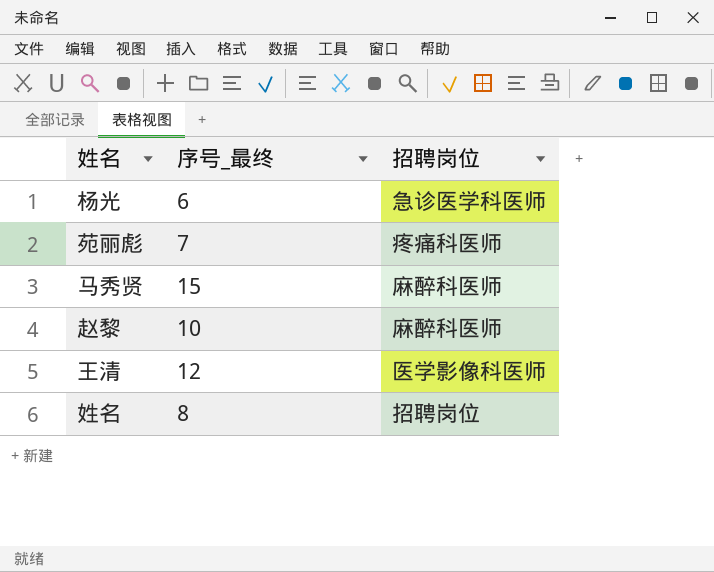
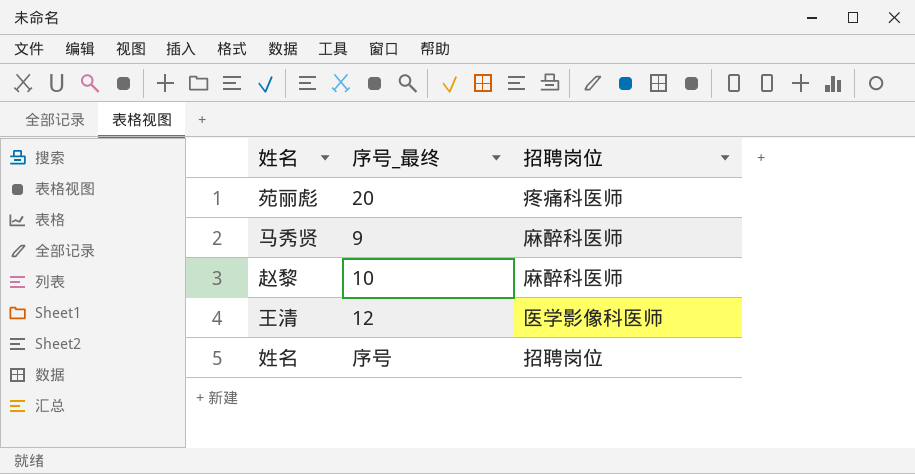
row 杨光: 6 | 急诊医学科医师 -> none
苑丽彪 | 序号_最终: 7 -> 20
马秀贤 | 序号_最终: 15 -> 9
姓名 | 序号_最终: 8 -> 序号

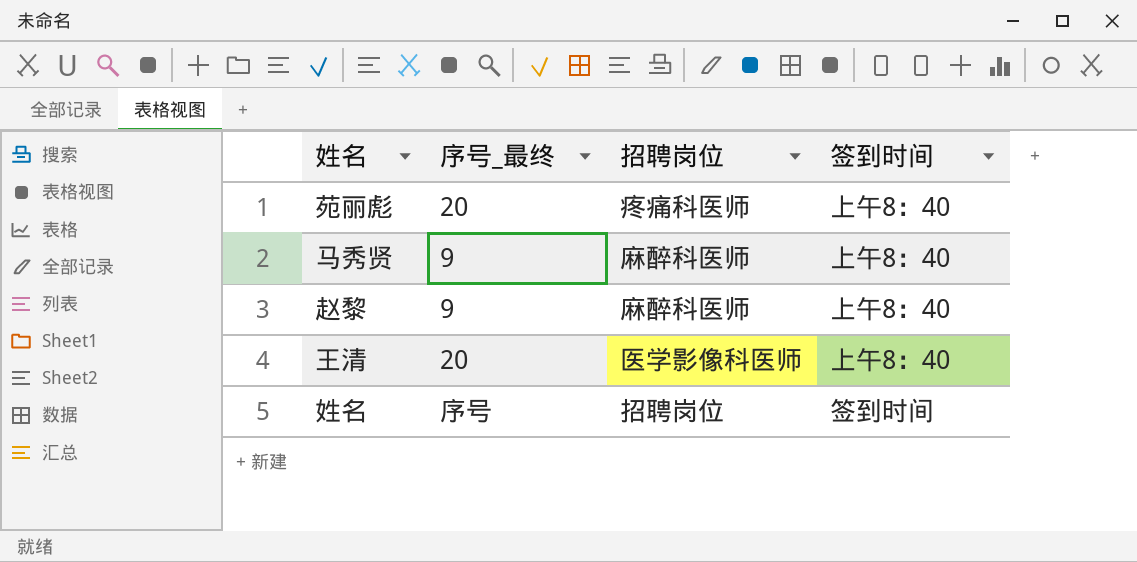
column 签到时间 | position: none -> 4
赵黎 | 序号_最终: 10 -> 9
王清 | 序号_最终: 12 -> 20

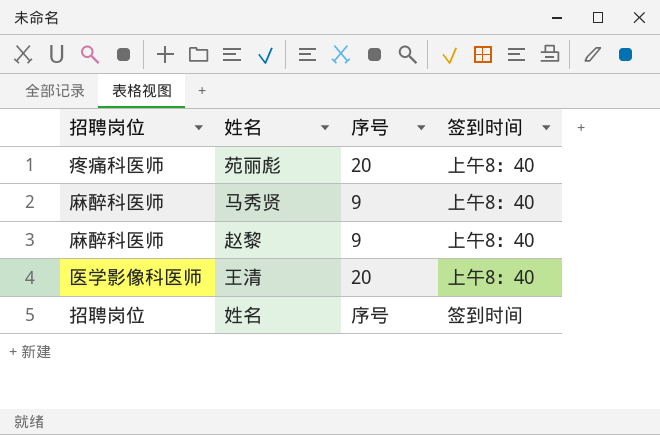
column 招聘岗位 | position: 3 -> 1
column name: 序号_最终 -> 序号

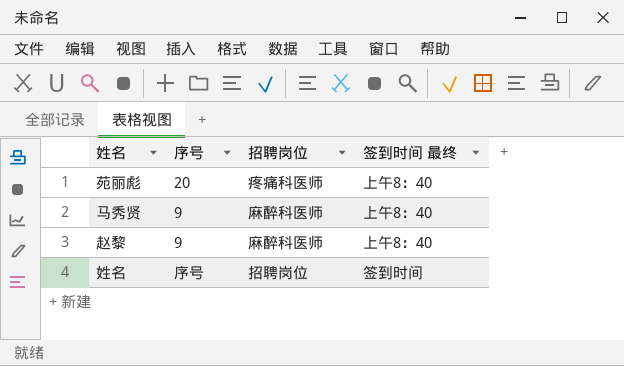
column 招聘岗位 | position: 1 -> 3
column name: 签到时间 -> 签到时间 最终
row 王清: 医学影像科医师 | 20 | 上午8：40 -> none

